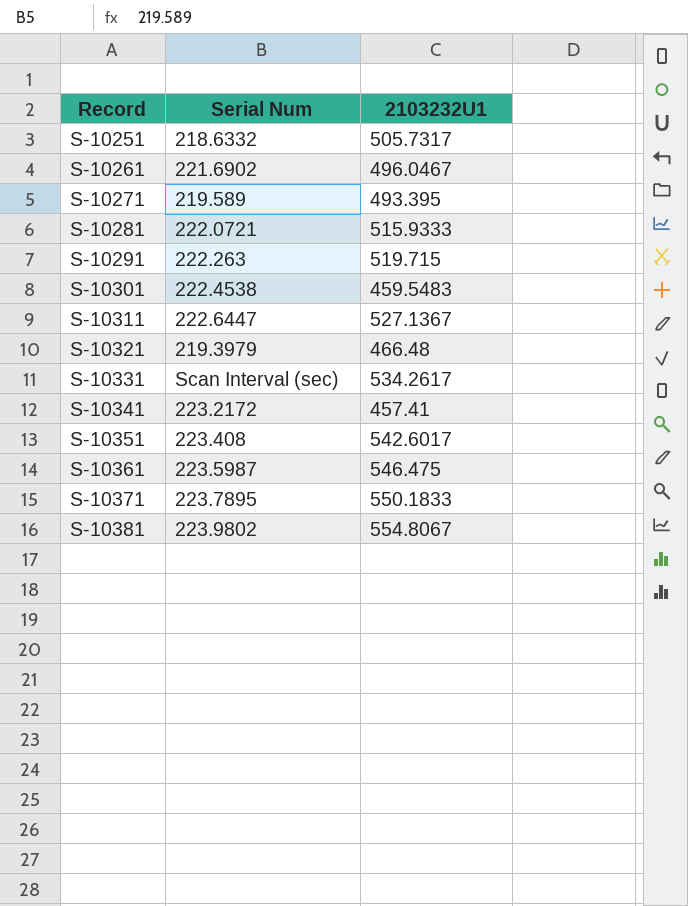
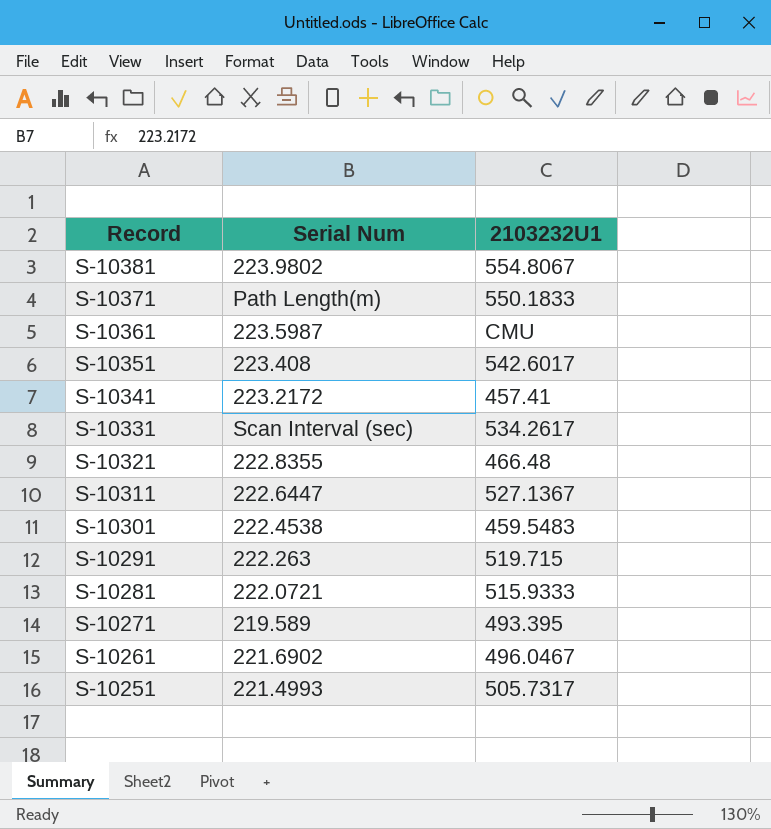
row order: Record ascending -> Record descending
S-10371 | Serial Num: 223.7895 -> Path Length(m)
S-10361 | 2103232U1: 546.475 -> CMU
S-10321 | Serial Num: 219.3979 -> 222.8355
S-10251 | Serial Num: 218.6332 -> 221.4993

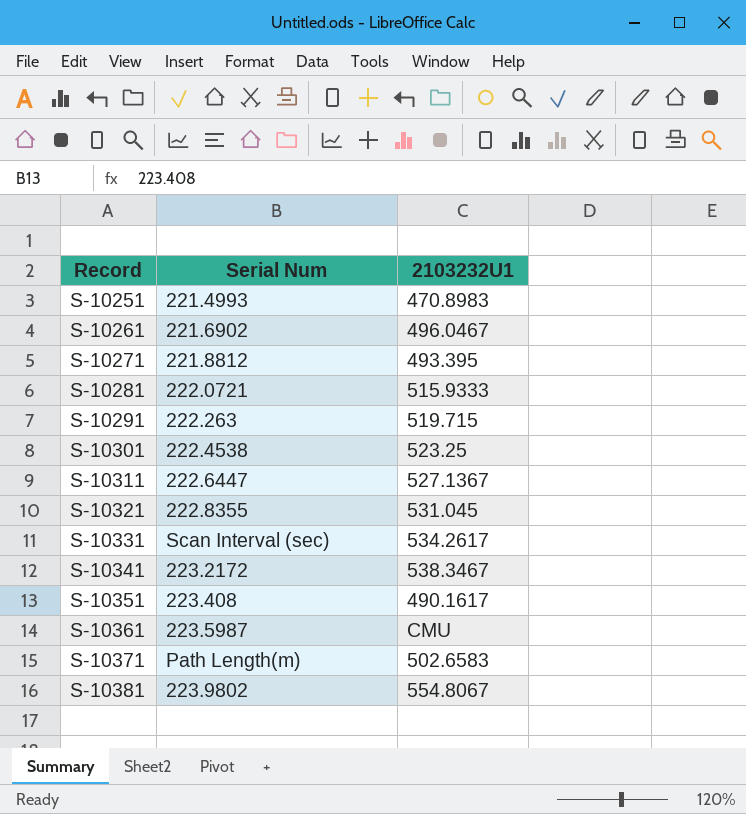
row order: Record descending -> Record ascending
S-10251 | 2103232U1: 505.7317 -> 470.8983
S-10271 | Serial Num: 219.589 -> 221.8812
S-10301 | 2103232U1: 459.5483 -> 523.25
S-10321 | 2103232U1: 466.48 -> 531.045
S-10341 | 2103232U1: 457.41 -> 538.3467
S-10351 | 2103232U1: 542.6017 -> 490.1617
S-10371 | 2103232U1: 550.1833 -> 502.6583

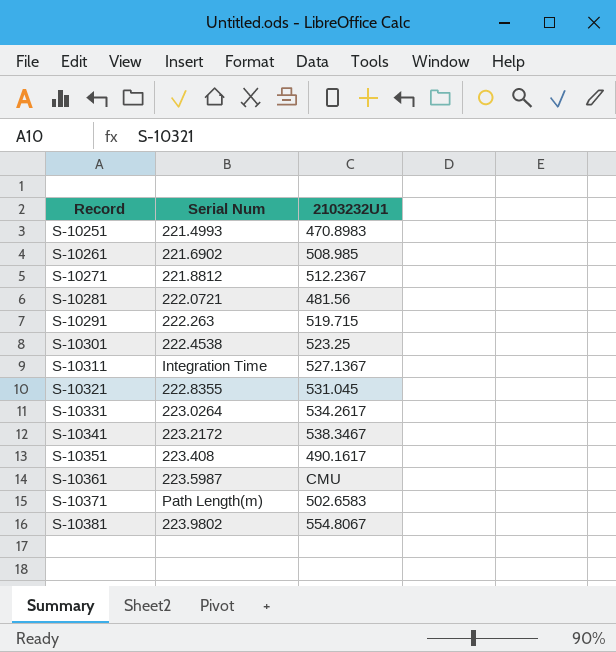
S-10261 | 2103232U1: 496.0467 -> 508.985
S-10271 | 2103232U1: 493.395 -> 512.2367
S-10281 | 2103232U1: 515.9333 -> 481.56
S-10311 | Serial Num: 222.6447 -> Integration Time
S-10331 | Serial Num: Scan Interval (sec) -> 223.0264

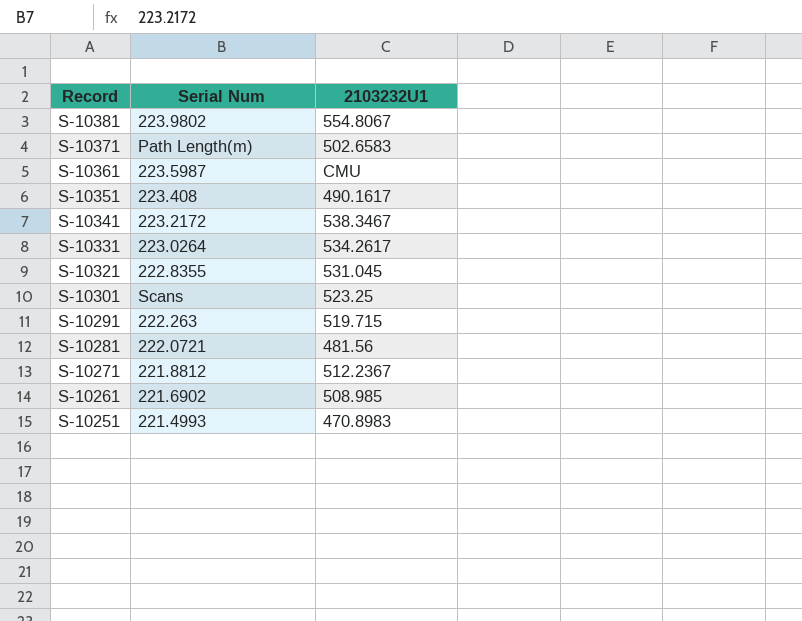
row order: Record ascending -> Record descending
row S-10311: Integration Time | 527.1367 -> none
S-10301 | Serial Num: 222.4538 -> Scans

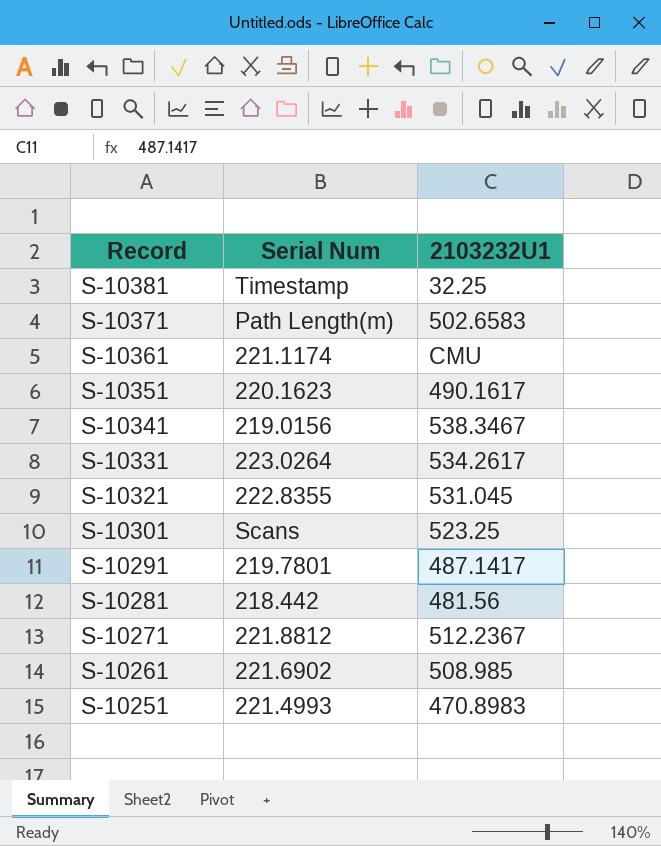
S-10381 | Serial Num: 223.9802 -> Timestamp
S-10381 | 2103232U1: 554.8067 -> 32.25
S-10361 | Serial Num: 223.5987 -> 221.1174
S-10351 | Serial Num: 223.408 -> 220.1623
S-10341 | Serial Num: 223.2172 -> 219.0156
S-10291 | Serial Num: 222.263 -> 219.7801
S-10291 | 2103232U1: 519.715 -> 487.1417
S-10281 | Serial Num: 222.0721 -> 218.442

